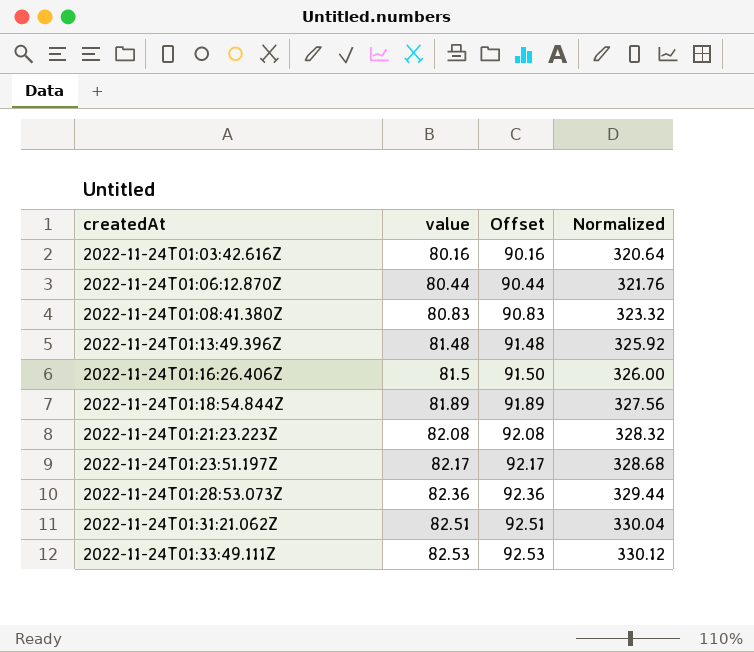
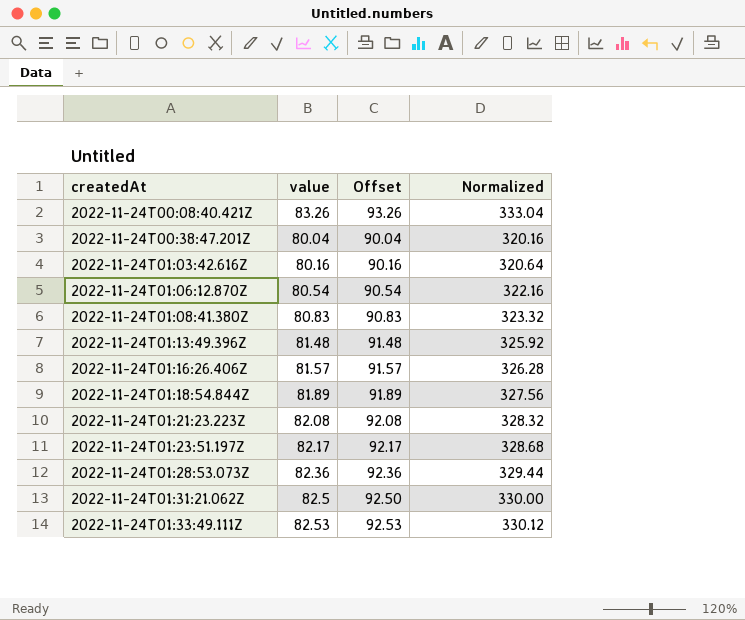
row 2022-11-24T00:08:40.421Z: none -> 83.26 | 93.26 | 333.04
row 2022-11-24T00:38:47.201Z: none -> 80.04 | 90.04 | 320.16
2022-11-24T01:06:12.870Z | value: 80.44 -> 80.54
2022-11-24T01:06:12.870Z | Offset: 90.44 -> 90.54
2022-11-24T01:06:12.870Z | Normalized: 321.76 -> 322.16
2022-11-24T01:16:26.406Z | value: 81.5 -> 81.57
2022-11-24T01:16:26.406Z | Offset: 91.50 -> 91.57
2022-11-24T01:16:26.406Z | Normalized: 326.00 -> 326.28
2022-11-24T01:31:21.062Z | value: 82.51 -> 82.5
2022-11-24T01:31:21.062Z | Offset: 92.51 -> 92.50
2022-11-24T01:31:21.062Z | Normalized: 330.04 -> 330.00

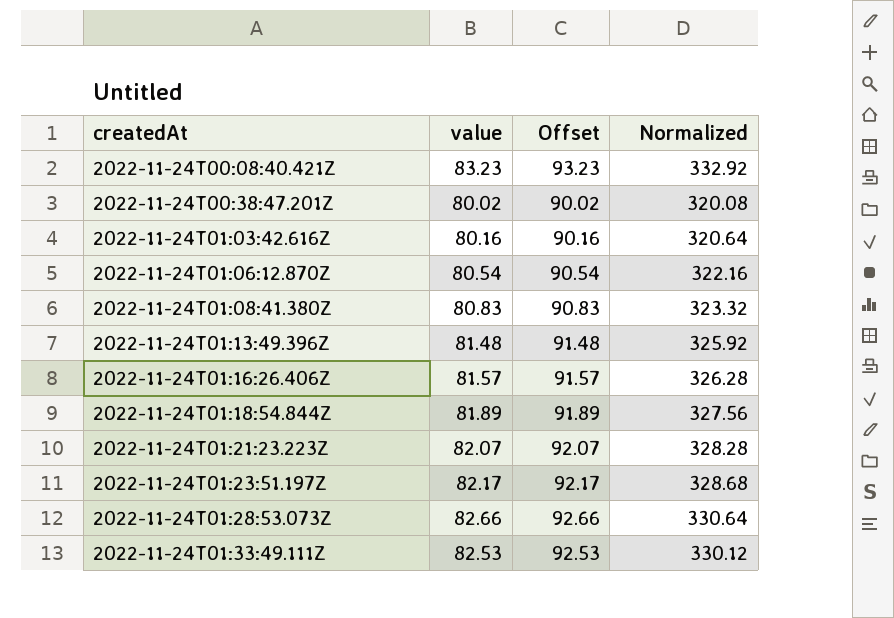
row 2022-11-24T01:31:21.062Z: 82.5 | 92.50 | 330.00 -> none
2022-11-24T00:08:40.421Z | value: 83.26 -> 83.23
2022-11-24T00:08:40.421Z | Offset: 93.26 -> 93.23
2022-11-24T00:08:40.421Z | Normalized: 333.04 -> 332.92
2022-11-24T00:38:47.201Z | value: 80.04 -> 80.02
2022-11-24T00:38:47.201Z | Offset: 90.04 -> 90.02
2022-11-24T00:38:47.201Z | Normalized: 320.16 -> 320.08
2022-11-24T01:21:23.223Z | value: 82.08 -> 82.07
2022-11-24T01:21:23.223Z | Offset: 92.08 -> 92.07
2022-11-24T01:21:23.223Z | Normalized: 328.32 -> 328.28
2022-11-24T01:28:53.073Z | value: 82.36 -> 82.66
2022-11-24T01:28:53.073Z | Offset: 92.36 -> 92.66
2022-11-24T01:28:53.073Z | Normalized: 329.44 -> 330.64

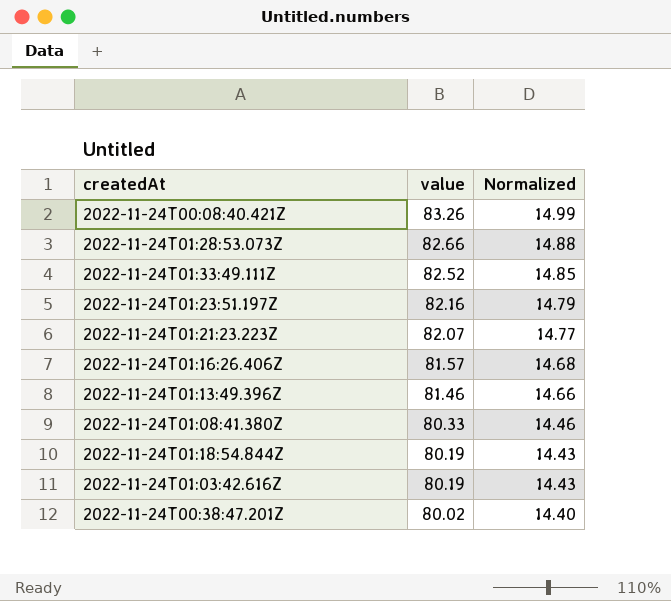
row order: createdAt ascending -> value descending
column Offset | formula: [value] + 10 -> none
column Normalized | formula: [value] * 4 -> [value] * 0.18
row 2022-11-24T01:06:12.870Z: 80.54 | 90.54 | 322.16 -> none
2022-11-24T00:08:40.421Z | value: 83.23 -> 83.26
2022-11-24T01:33:49.111Z | value: 82.53 -> 82.52
2022-11-24T01:23:51.197Z | value: 82.17 -> 82.16
2022-11-24T01:13:49.396Z | value: 81.48 -> 81.46
2022-11-24T01:08:41.380Z | value: 80.83 -> 80.33
2022-11-24T01:18:54.844Z | value: 81.89 -> 80.19
2022-11-24T01:03:42.616Z | value: 80.16 -> 80.19

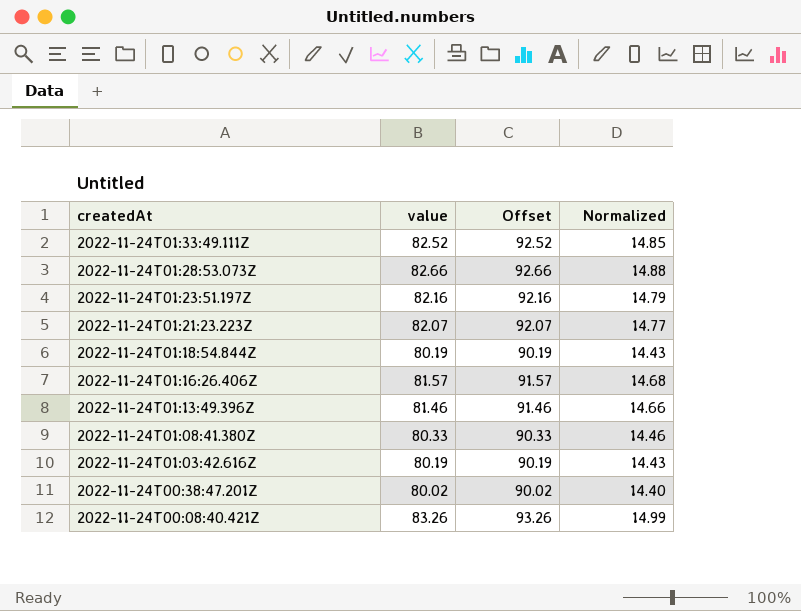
row order: value descending -> createdAt descending
column Offset | formula: none -> [value] + 10

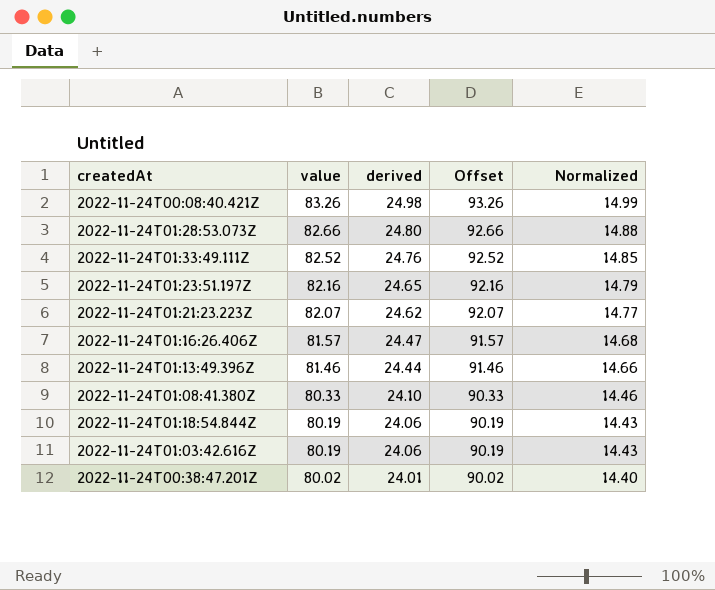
row order: createdAt descending -> value descending
column derived | formula: none -> [value] * 0.3

